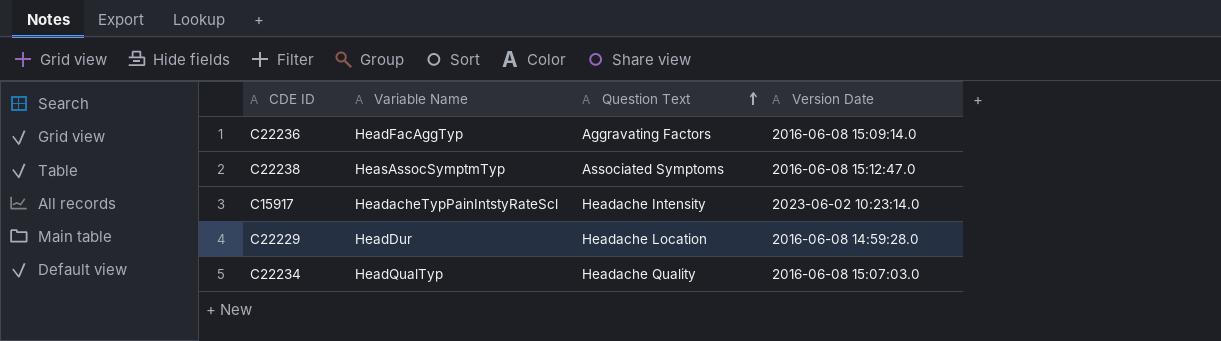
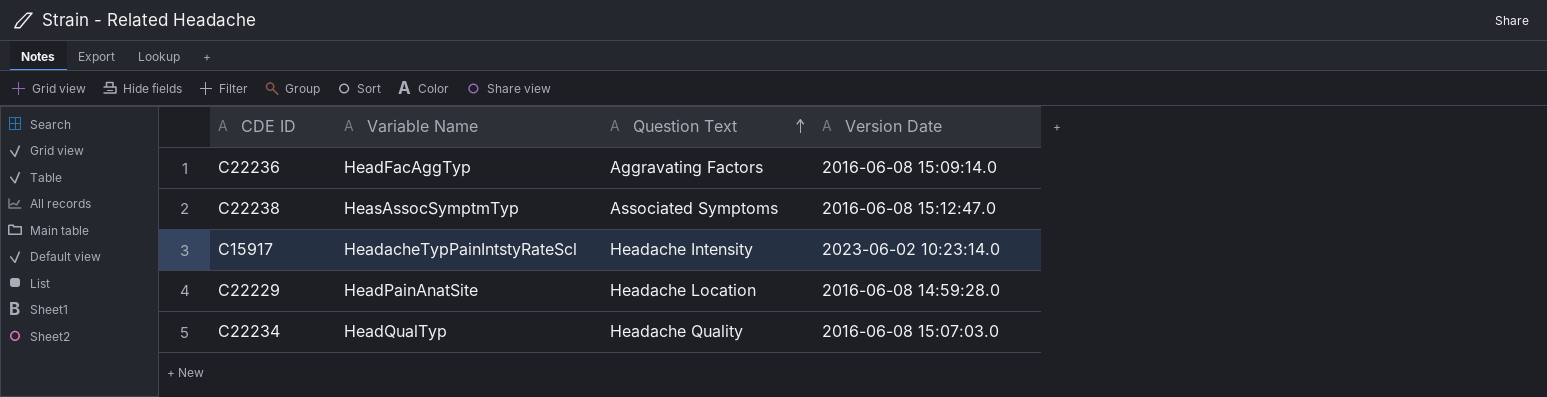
C22229 | Variable Name: HeadDur -> HeadPainAnatSite

